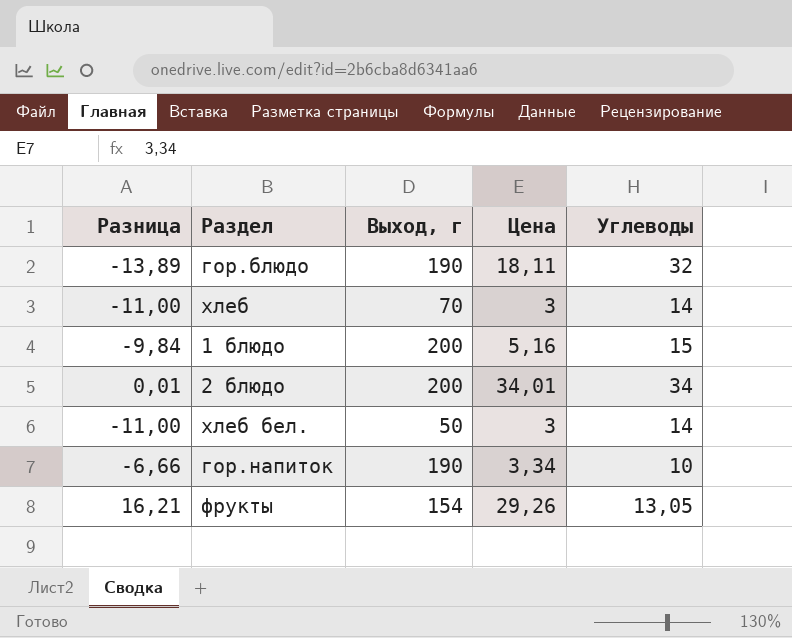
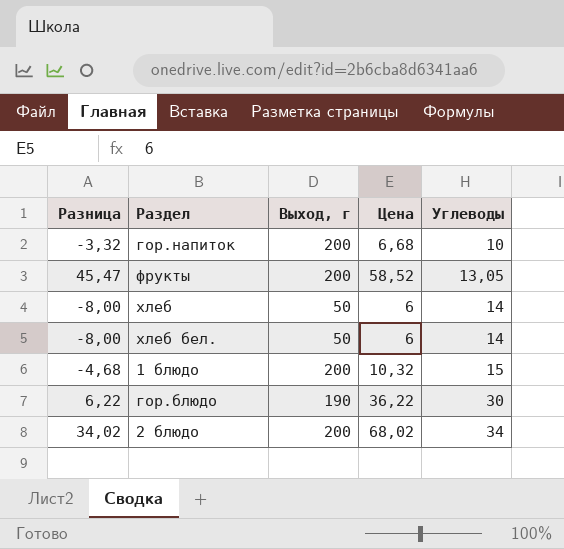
row order: none -> Углеводы ascending
гор.напиток | Разница: -6,66 -> -3,32
гор.напиток | Выход, г: 190 -> 200
гор.напиток | Цена: 3,34 -> 6,68
фрукты | Разница: 16,21 -> 45,47
фрукты | Выход, г: 154 -> 200
фрукты | Цена: 29,26 -> 58,52
хлеб | Разница: -11,00 -> -8,00
хлеб | Выход, г: 70 -> 50
хлеб | Цена: 3 -> 6
хлеб бел. | Разница: -11,00 -> -8,00
хлеб бел. | Цена: 3 -> 6
1 блюдо | Разница: -9,84 -> -4,68
1 блюдо | Цена: 5,16 -> 10,32
гор.блюдо | Разница: -13,89 -> 6,22
гор.блюдо | Цена: 18,11 -> 36,22
гор.блюдо | Углеводы: 32 -> 30
2 блюдо | Разница: 0,01 -> 34,02
2 блюдо | Цена: 34,01 -> 68,02

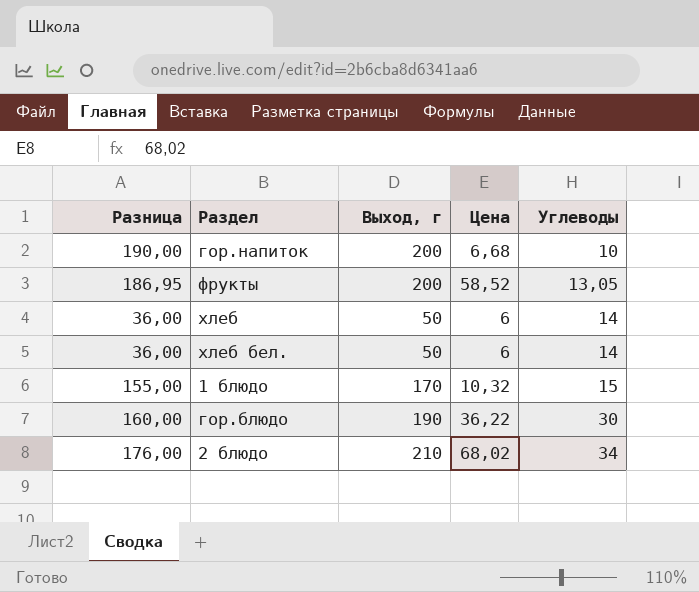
column Разница | formula: [Цена] - [Углеводы] -> [Выход, г] - [Углеводы]
1 блюдо | Выход, г: 200 -> 170
2 блюдо | Выход, г: 200 -> 210

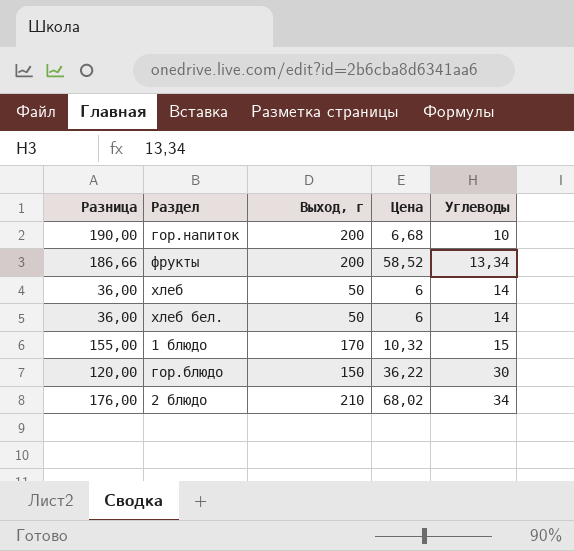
фрукты | Разница: 186,95 -> 186,66
фрукты | Углеводы: 13,05 -> 13,34
гор.блюдо | Разница: 160,00 -> 120,00
гор.блюдо | Выход, г: 190 -> 150

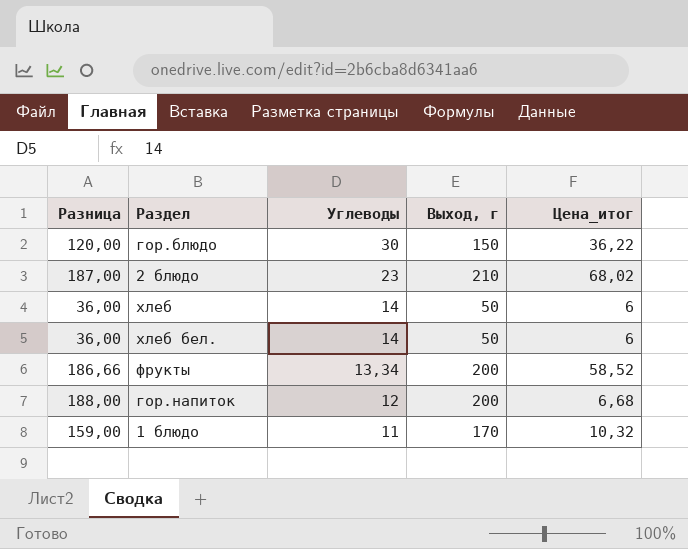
row order: Углеводы ascending -> Углеводы descending
column Углеводы | position: 5 -> 3
column name: Цена -> Цена_итог
2 блюдо | Разница: 176,00 -> 187,00
2 блюдо | Углеводы: 34 -> 23
гор.напиток | Разница: 190,00 -> 188,00
гор.напиток | Углеводы: 10 -> 12
1 блюдо | Разница: 155,00 -> 159,00
1 блюдо | Углеводы: 15 -> 11

